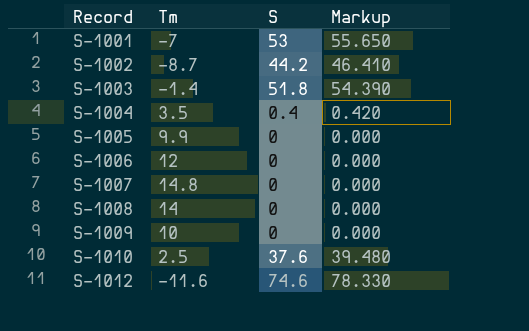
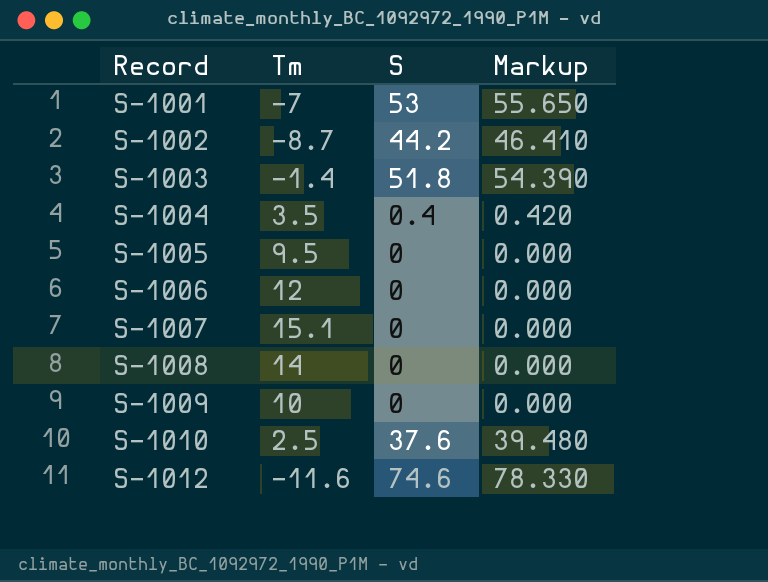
S-1005 | Tm: 9.9 -> 9.5
S-1007 | Tm: 14.8 -> 15.1

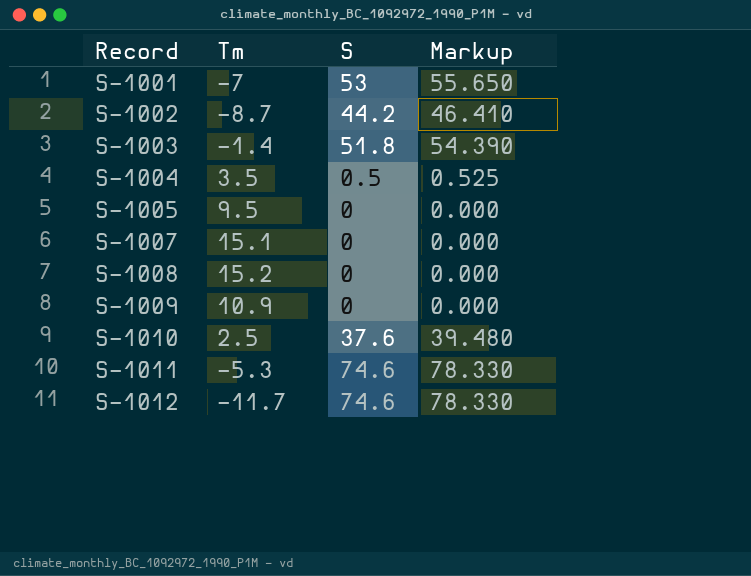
row S-1006: 12 | 0 | 0.000 -> none
S-1004 | S: 0.4 -> 0.5
S-1004 | Markup: 0.420 -> 0.525
S-1008 | Tm: 14 -> 15.2
S-1009 | Tm: 10 -> 10.9
row S-1011: none -> -5.3 | 74.6 | 78.330
S-1012 | Tm: -11.6 -> -11.7

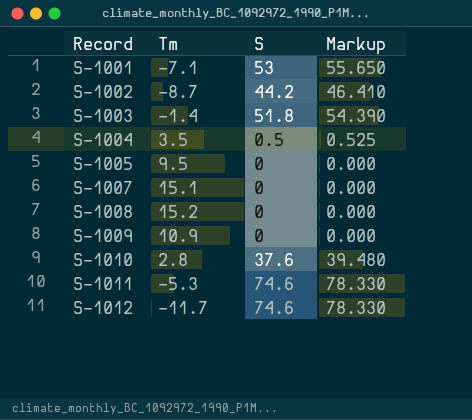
S-1001 | Tm: -7 -> -7.1
S-1010 | Tm: 2.5 -> 2.8

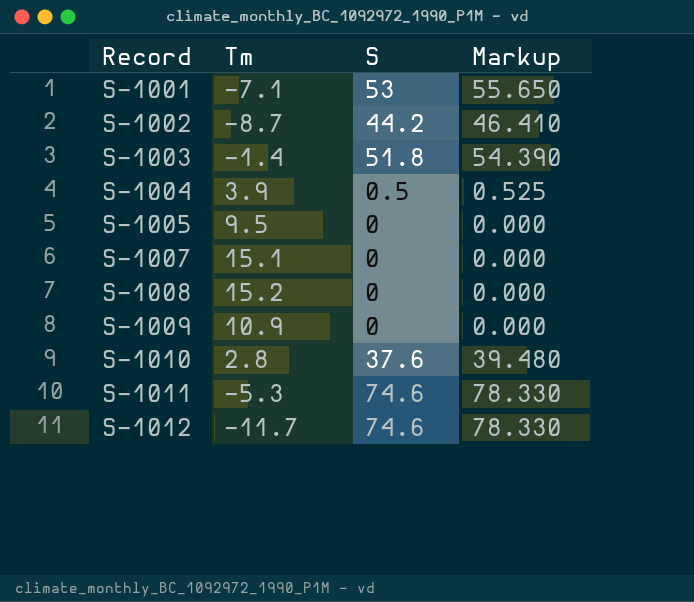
S-1004 | Tm: 3.5 -> 3.9

